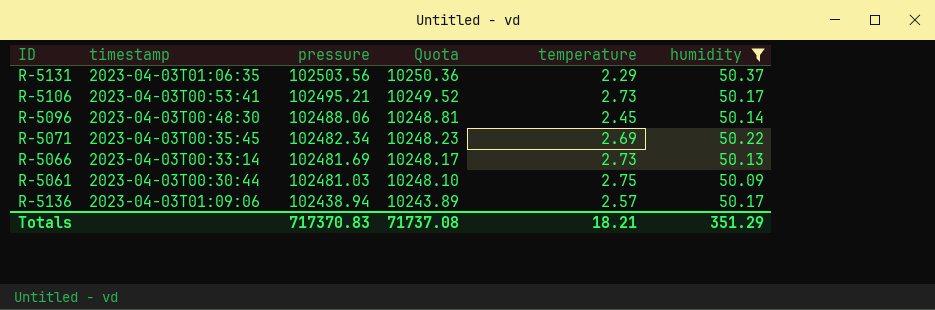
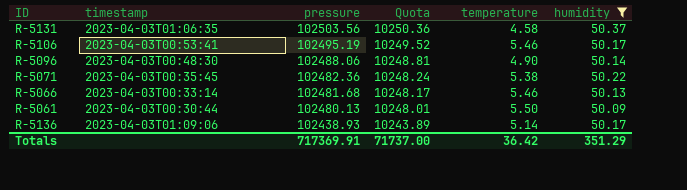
R-5131 | temperature: 2.29 -> 4.58
R-5106 | pressure: 102495.21 -> 102495.19
R-5106 | temperature: 2.73 -> 5.46
R-5096 | temperature: 2.45 -> 4.90
R-5071 | pressure: 102482.34 -> 102482.36
R-5071 | Quota: 10248.23 -> 10248.24
R-5071 | temperature: 2.69 -> 5.38
R-5066 | pressure: 102481.69 -> 102481.68
R-5066 | temperature: 2.73 -> 5.46
R-5061 | pressure: 102481.03 -> 102480.13
R-5061 | Quota: 10248.10 -> 10248.01
R-5061 | temperature: 2.75 -> 5.50
R-5136 | pressure: 102438.94 -> 102438.93
R-5136 | temperature: 2.57 -> 5.14
Totals | pressure: 717370.83 -> 717369.91
Totals | Quota: 71737.08 -> 71737.00
Totals | temperature: 18.21 -> 36.42

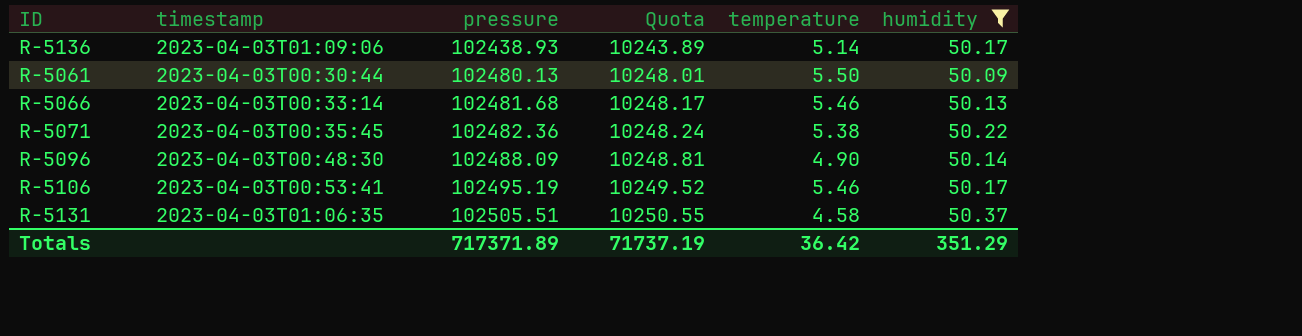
row order: pressure descending -> pressure ascending
R-5096 | pressure: 102488.06 -> 102488.09
R-5131 | pressure: 102503.56 -> 102505.51
R-5131 | Quota: 10250.36 -> 10250.55
Totals | pressure: 717369.91 -> 717371.89
Totals | Quota: 71737.00 -> 71737.19

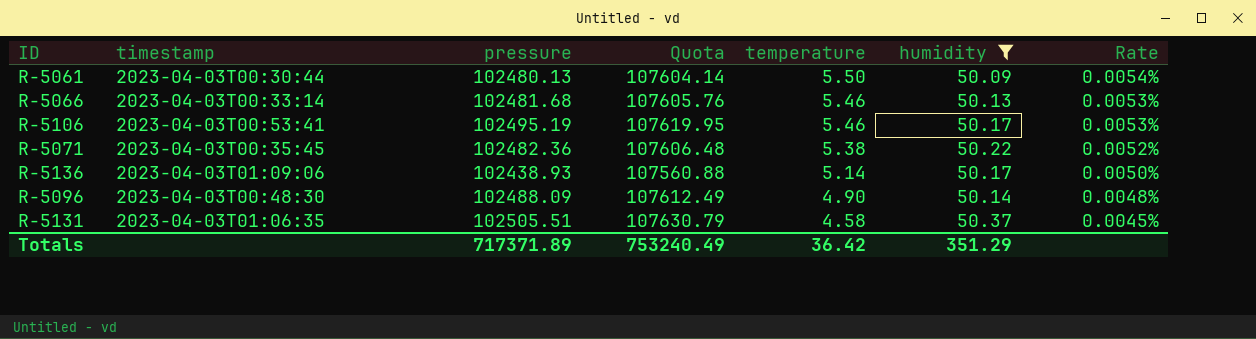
row order: pressure ascending -> temperature descending
column Quota | formula: [pressure] * 0.1 -> [pressure] * 1.05
column Rate | formula: none -> [temperature] / [pressure]
Totals | Quota: 71737.19 -> 753240.49

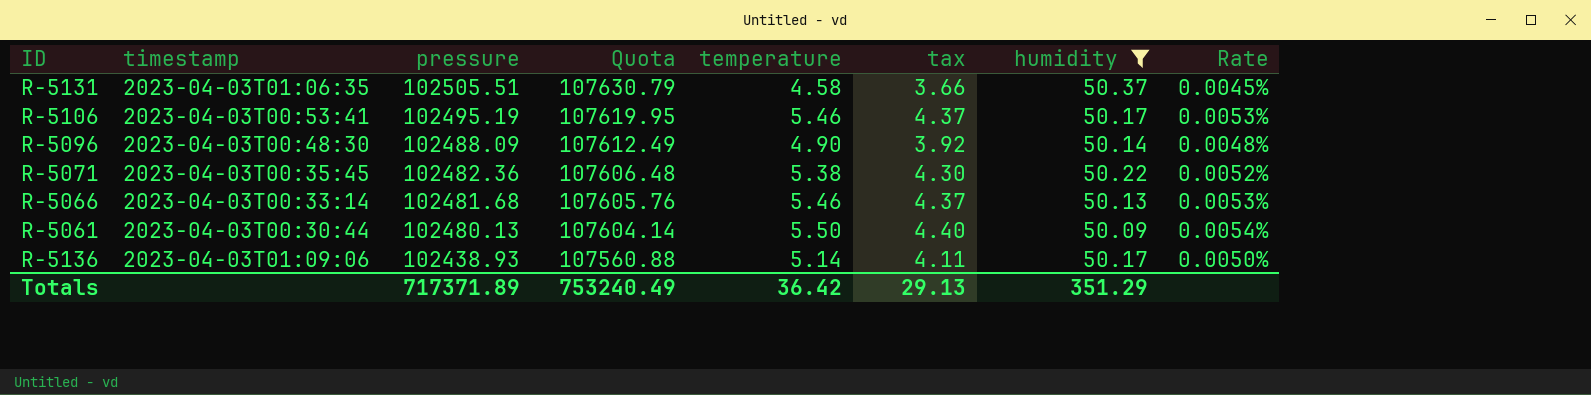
row order: temperature descending -> pressure descending
column tax | formula: none -> [temperature] * 0.8

